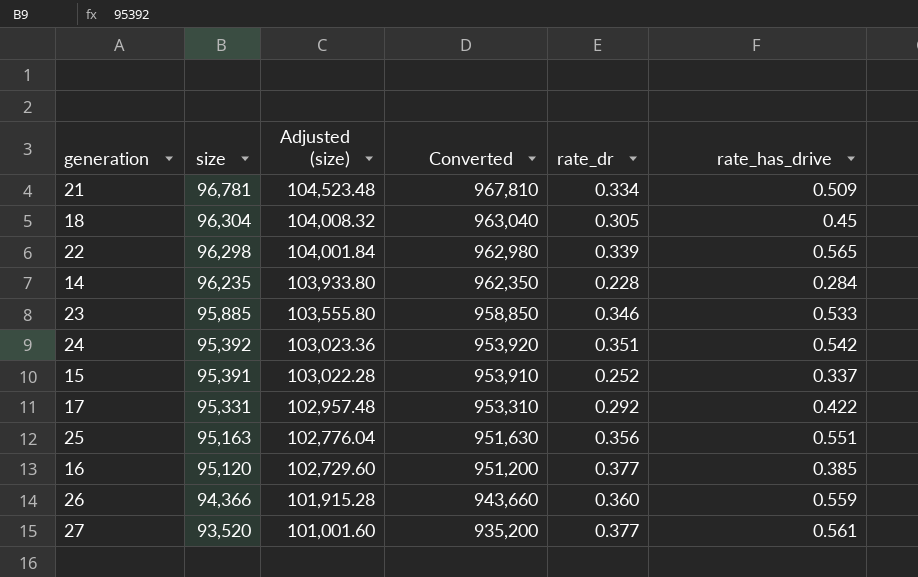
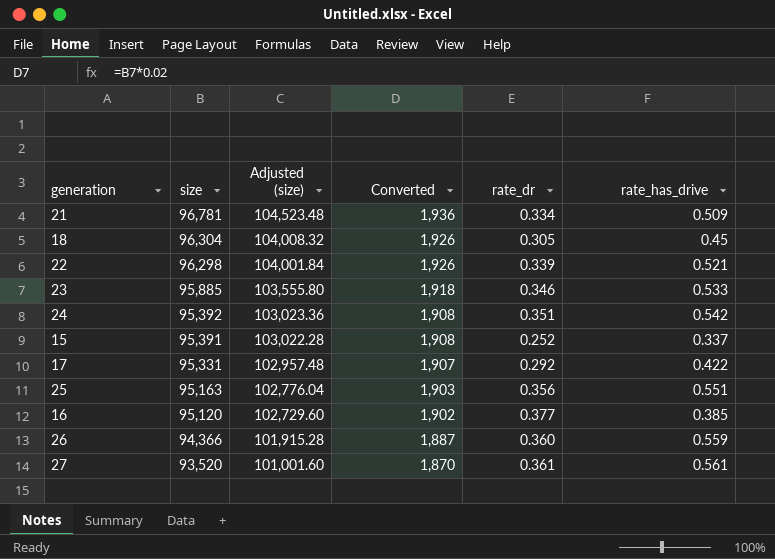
column Converted | formula: [size] * 10 -> [size] * 0.02
row 14: 96,235 | 103,933.80 | 962,350 | 0.228 | 0.284 -> none
22 | rate_has_drive: 0.565 -> 0.521
27 | rate_dr: 0.377 -> 0.361

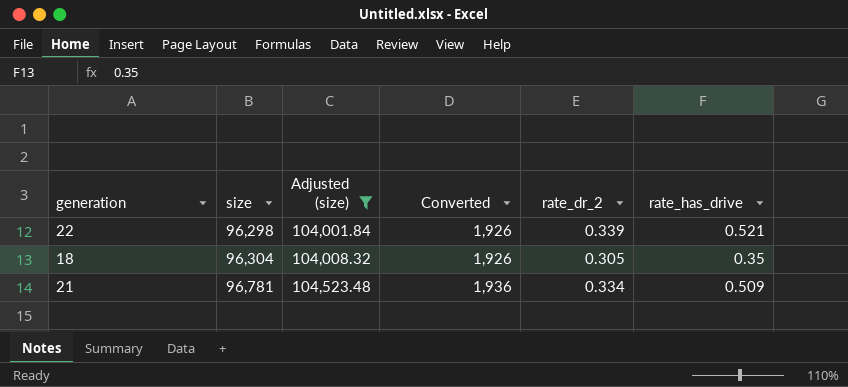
filter: none -> Adjusted (size) >= 104,001.84
row order: size descending -> size ascending
column name: rate_dr -> rate_dr_2
18 | rate_has_drive: 0.45 -> 0.35

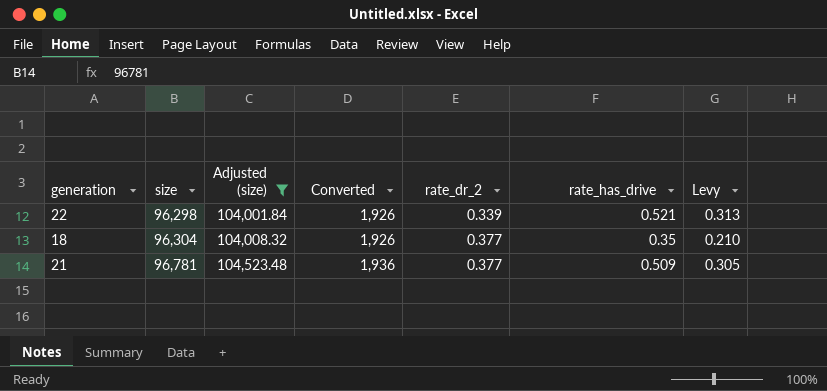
column Levy | formula: none -> [rate_has_drive] * 0.6
18 | rate_dr_2: 0.305 -> 0.377
21 | rate_dr_2: 0.334 -> 0.377

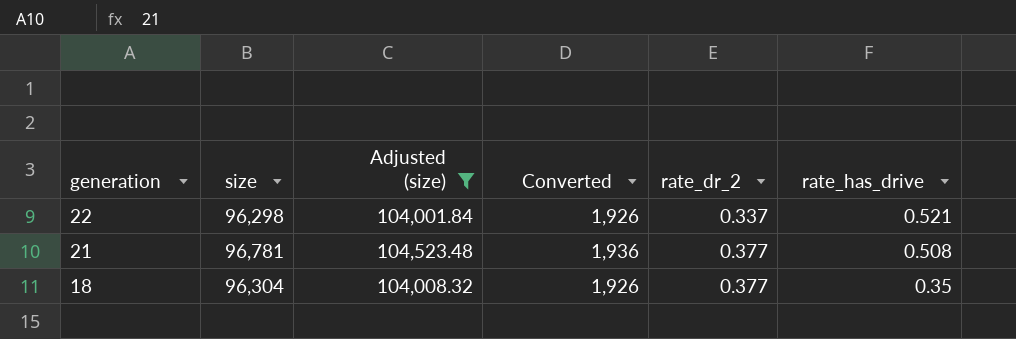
row order: size ascending -> generation descending
column Levy | formula: [rate_has_drive] * 0.6 -> none
22 | rate_dr_2: 0.339 -> 0.337
21 | rate_has_drive: 0.509 -> 0.508

